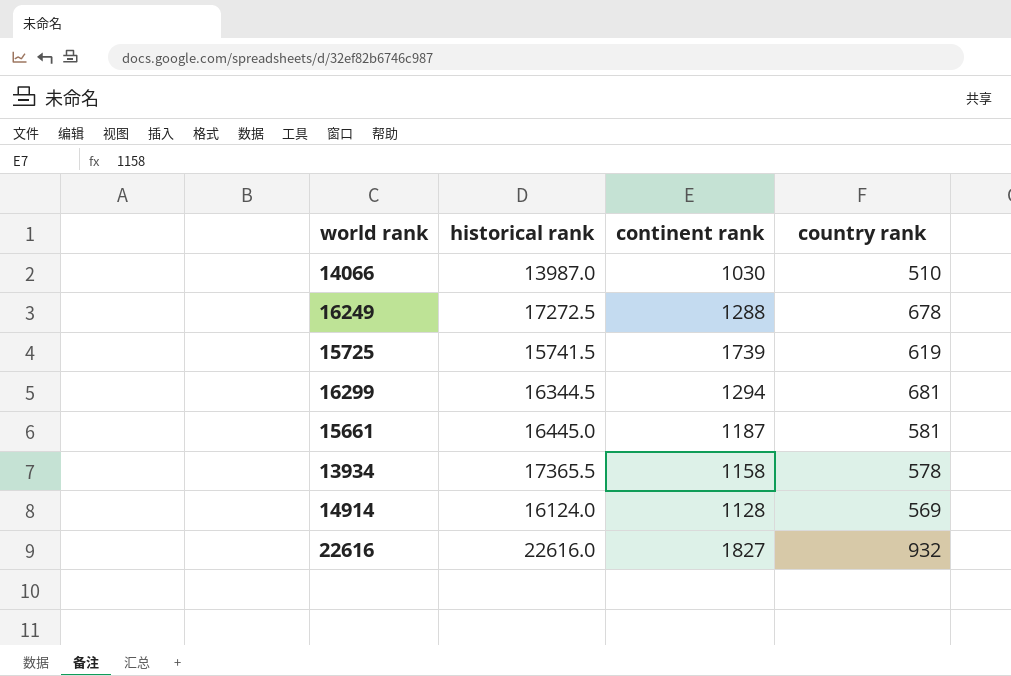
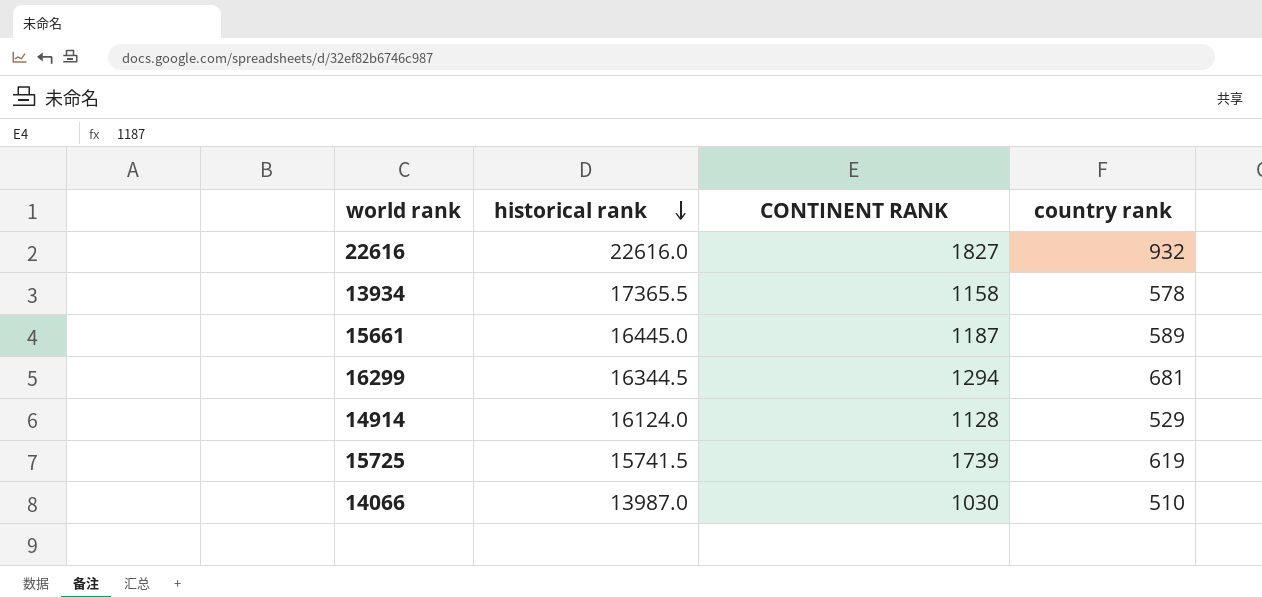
row order: none -> historical rank descending
column name: continent rank -> CONTINENT RANK
row 16249: 17272.5 | 1288 | 678 -> none
15661 | country rank: 581 -> 589
14914 | country rank: 569 -> 529

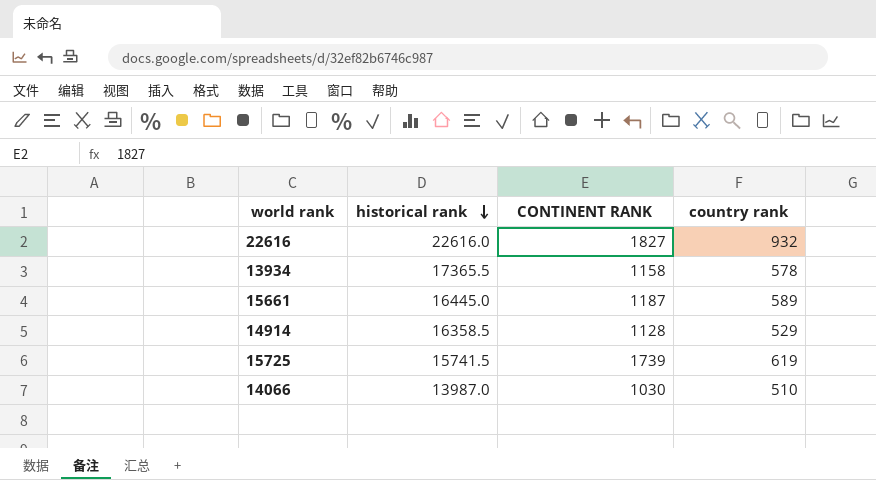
row 16299: 16344.5 | 1294 | 681 -> none
14914 | historical rank: 16124.0 -> 16358.5

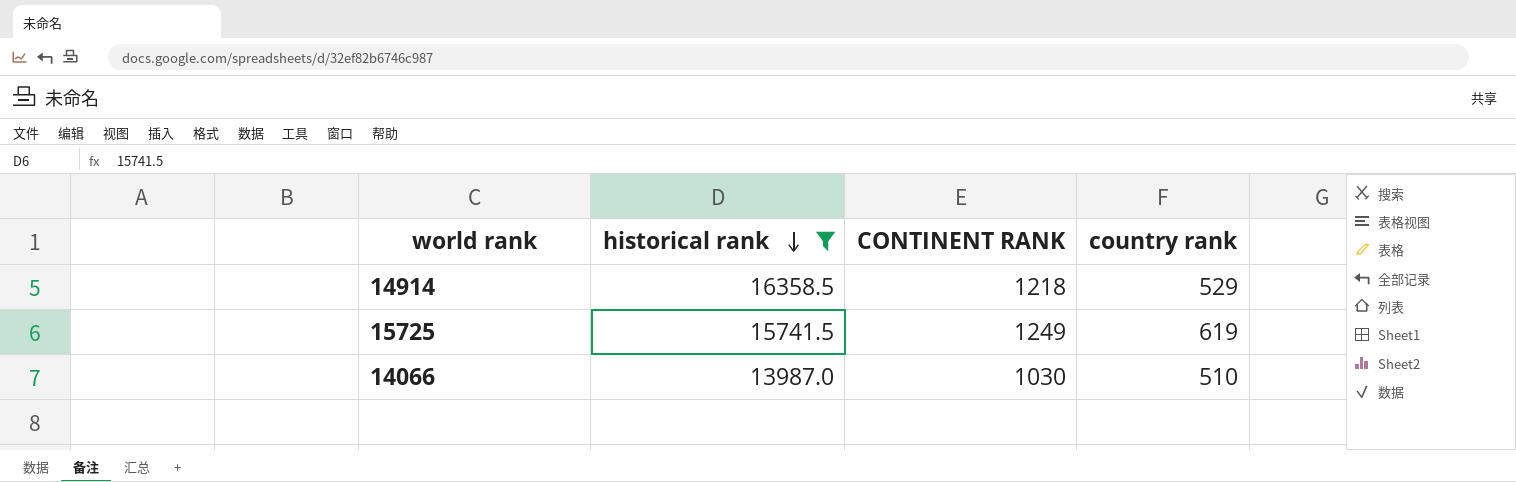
filter: none -> historical rank <= 16358.5
14914 | CONTINENT RANK: 1128 -> 1218
15725 | CONTINENT RANK: 1739 -> 1249

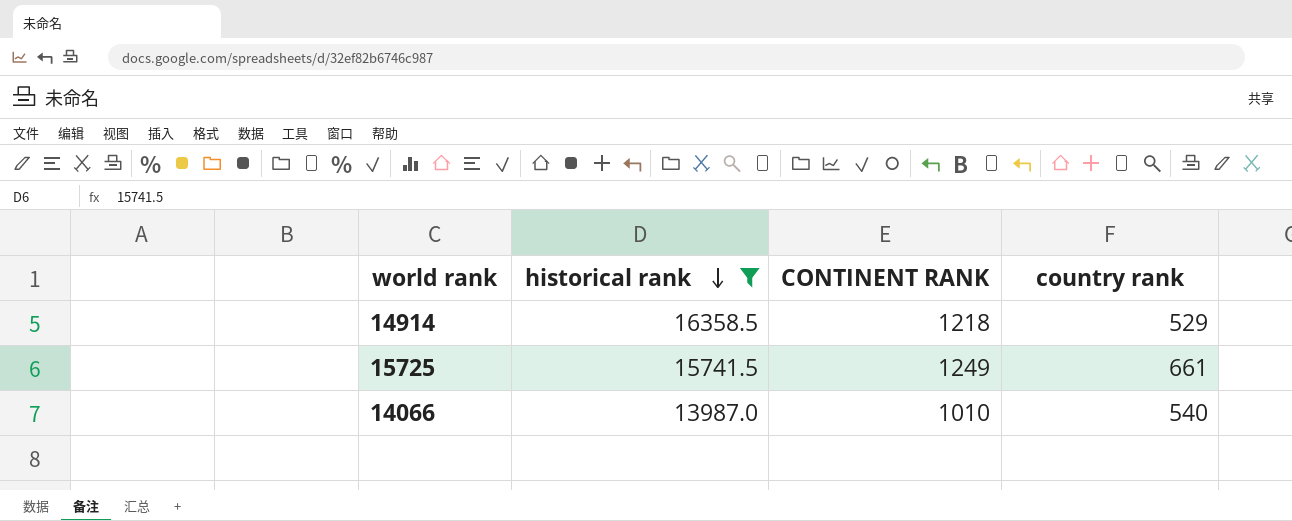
15725 | country rank: 619 -> 661
14066 | CONTINENT RANK: 1030 -> 1010
14066 | country rank: 510 -> 540

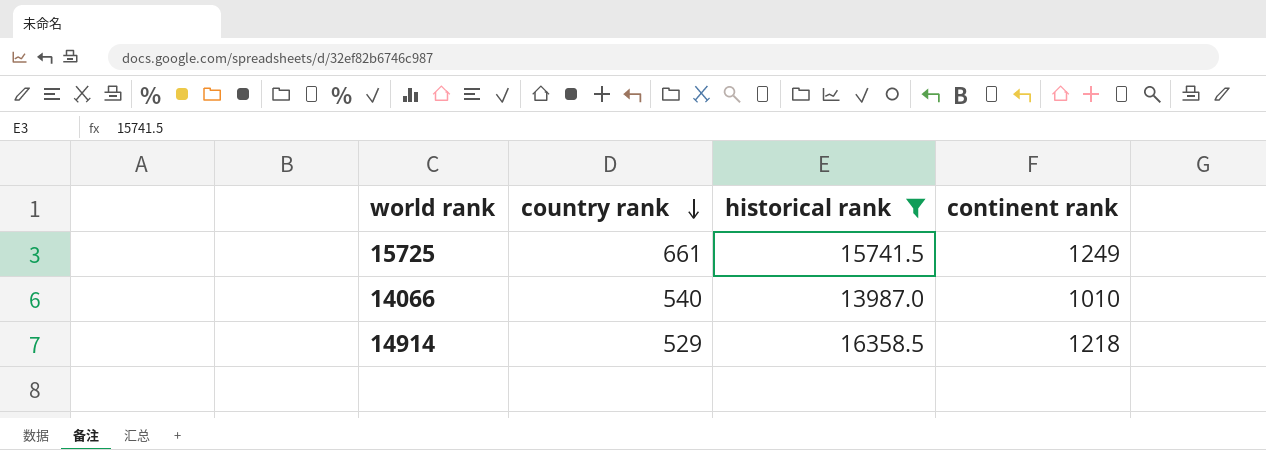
row order: historical rank descending -> country rank descending
column country rank | position: 4 -> 2
column name: CONTINENT RANK -> continent rank

